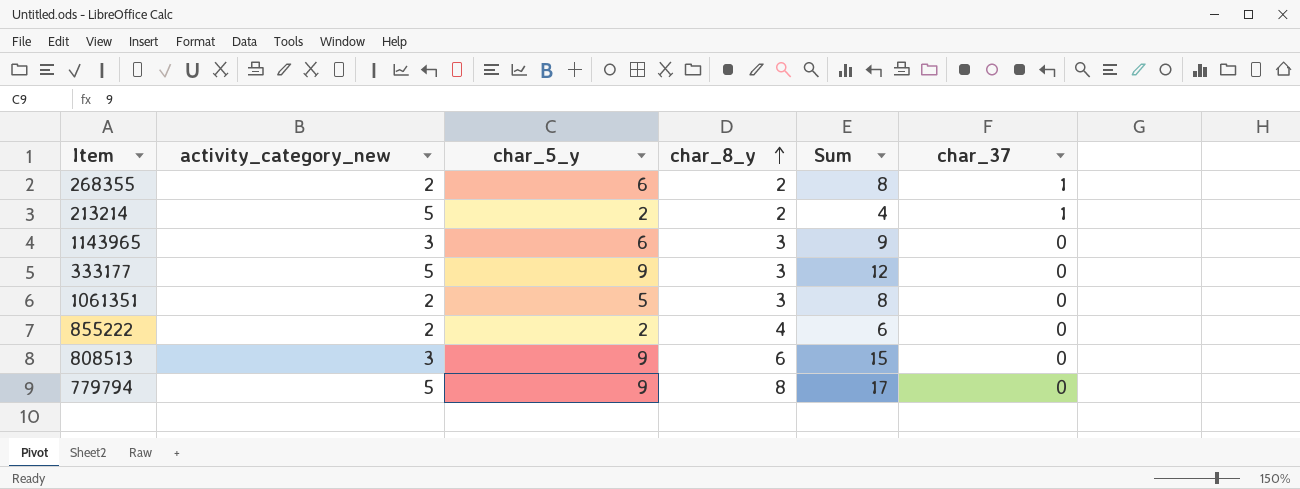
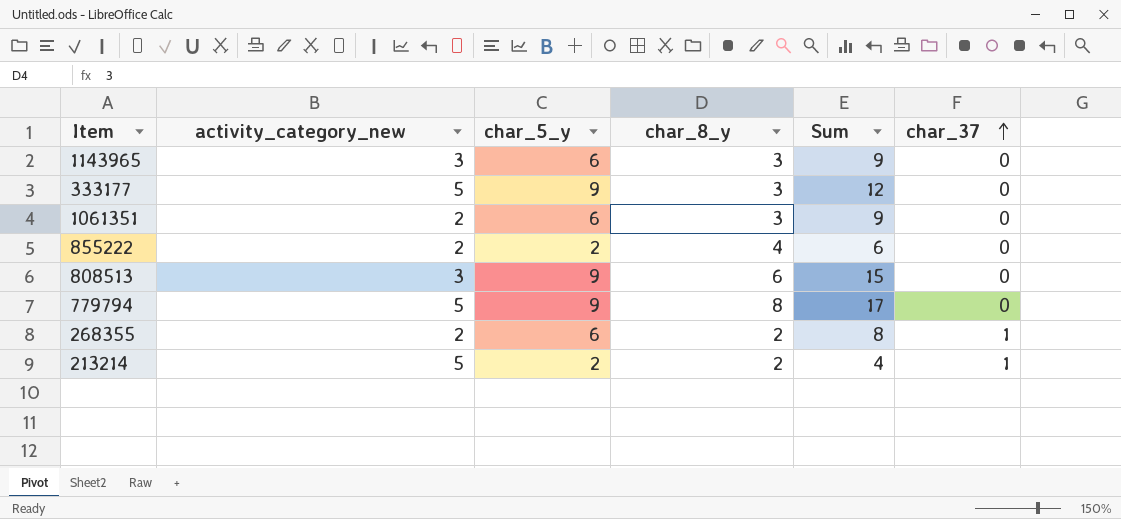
row order: char_8_y ascending -> char_37 ascending
1061351 | char_5_y: 5 -> 6
1061351 | Sum: 8 -> 9

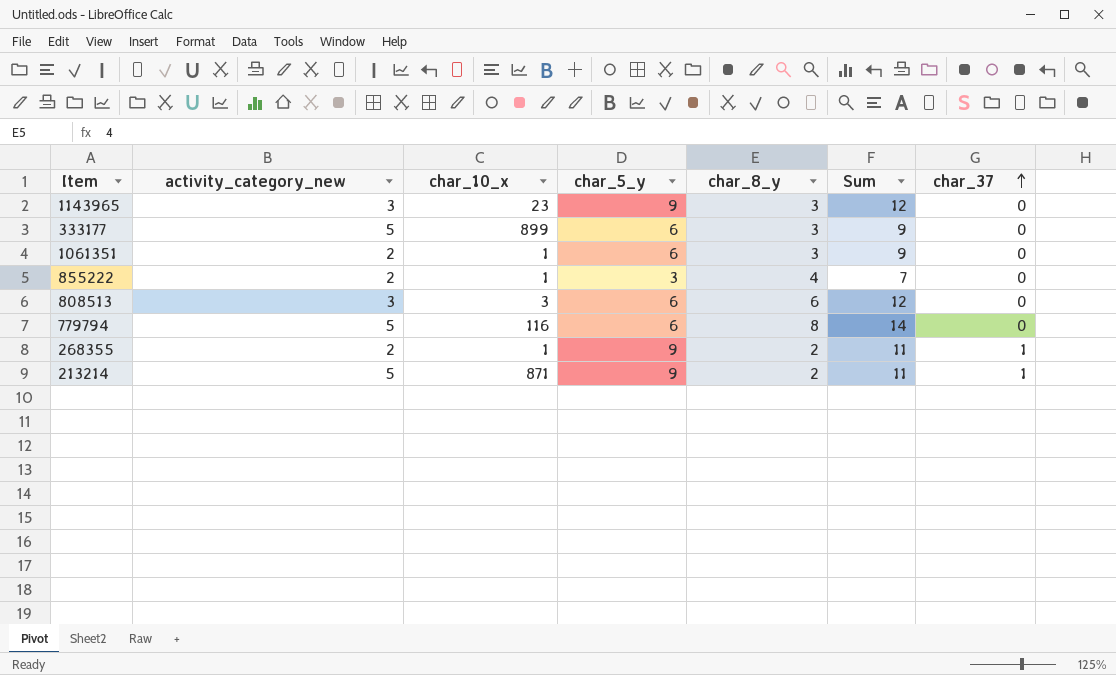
column char_10_x | position: none -> 3
1143965 | char_5_y: 6 -> 9
1143965 | Sum: 9 -> 12
333177 | char_5_y: 9 -> 6
333177 | Sum: 12 -> 9
855222 | char_5_y: 2 -> 3
855222 | Sum: 6 -> 7
808513 | char_5_y: 9 -> 6
808513 | Sum: 15 -> 12
779794 | char_5_y: 9 -> 6
779794 | Sum: 17 -> 14
268355 | char_5_y: 6 -> 9
268355 | Sum: 8 -> 11
213214 | char_5_y: 2 -> 9
213214 | Sum: 4 -> 11

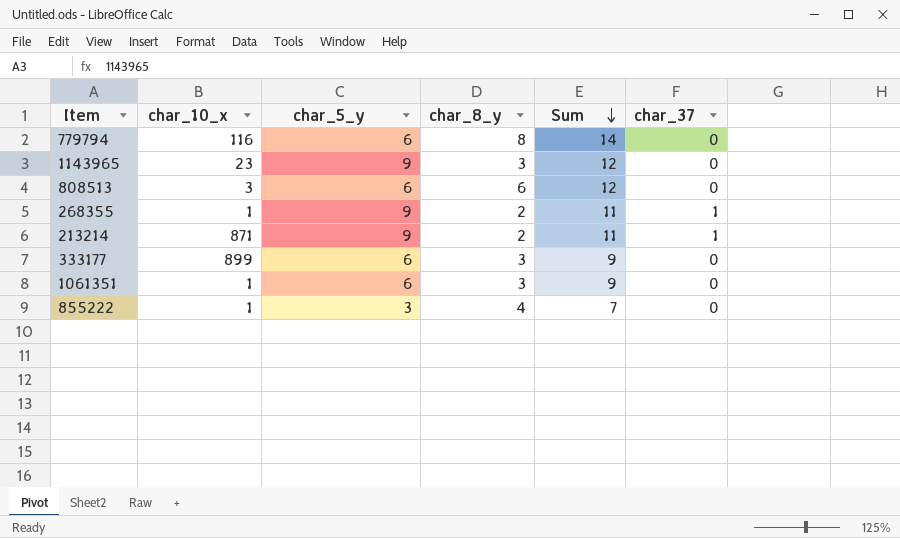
row order: char_37 ascending -> Sum descending
column activity_category_new | position: 2 -> none

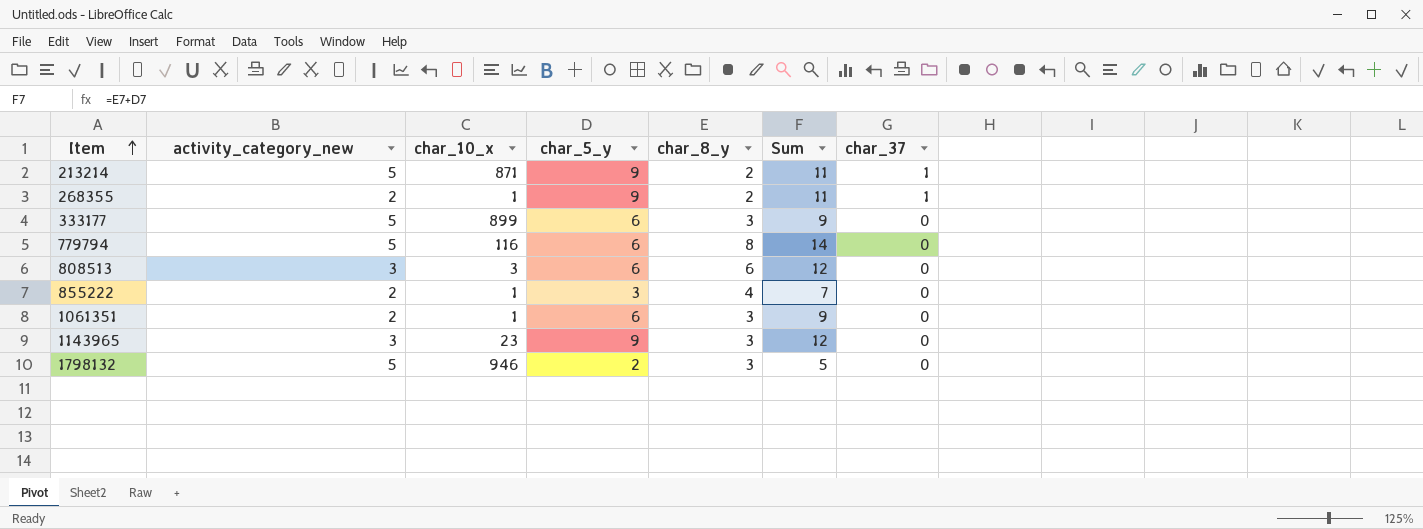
row order: Sum descending -> Item ascending
column activity_category_new | position: none -> 2
row 1798132: none -> 5 | 946 | 2 | 3 | 5 | 0

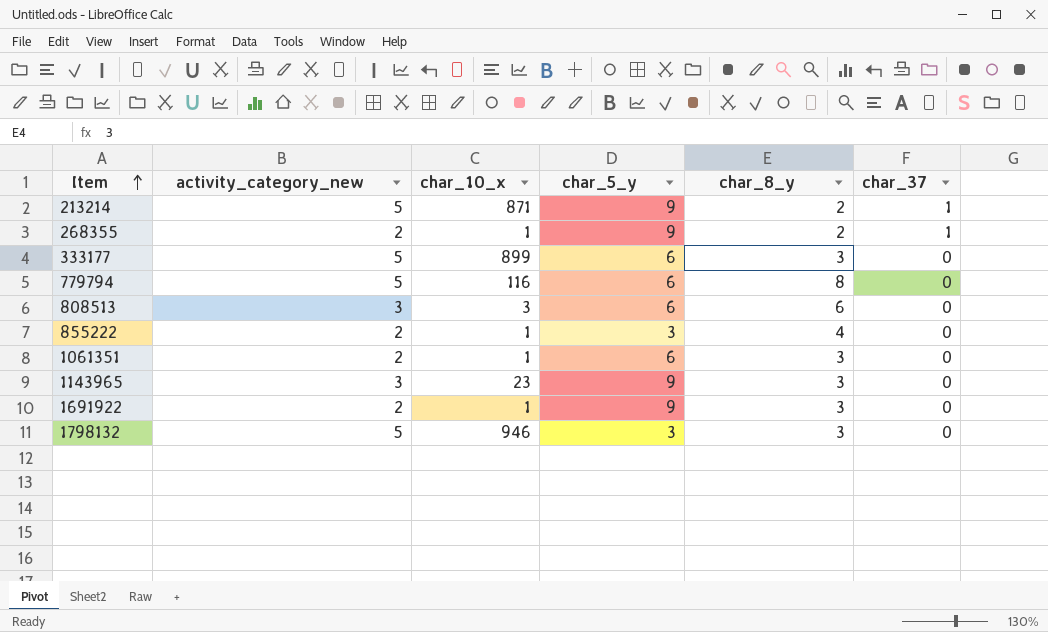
column Sum | formula: [char_5_y] + [char_8_y] -> none
row 1691922: none -> 2 | 1 | 9 | 3 | 0
1798132 | char_5_y: 2 -> 3

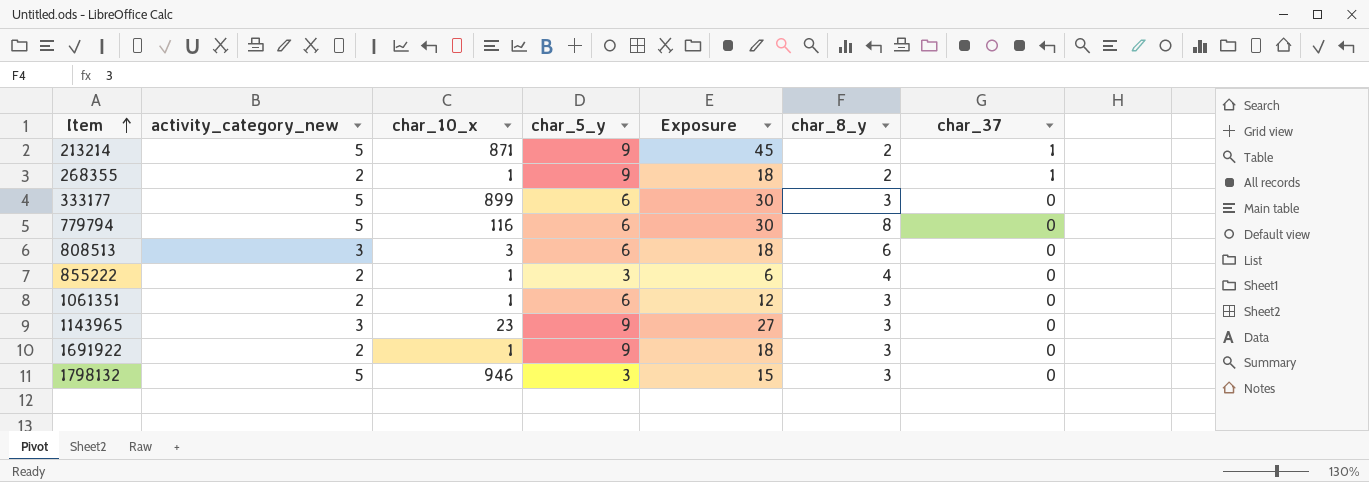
column Exposure | formula: none -> [activity_category_new] * [char_5_y]

